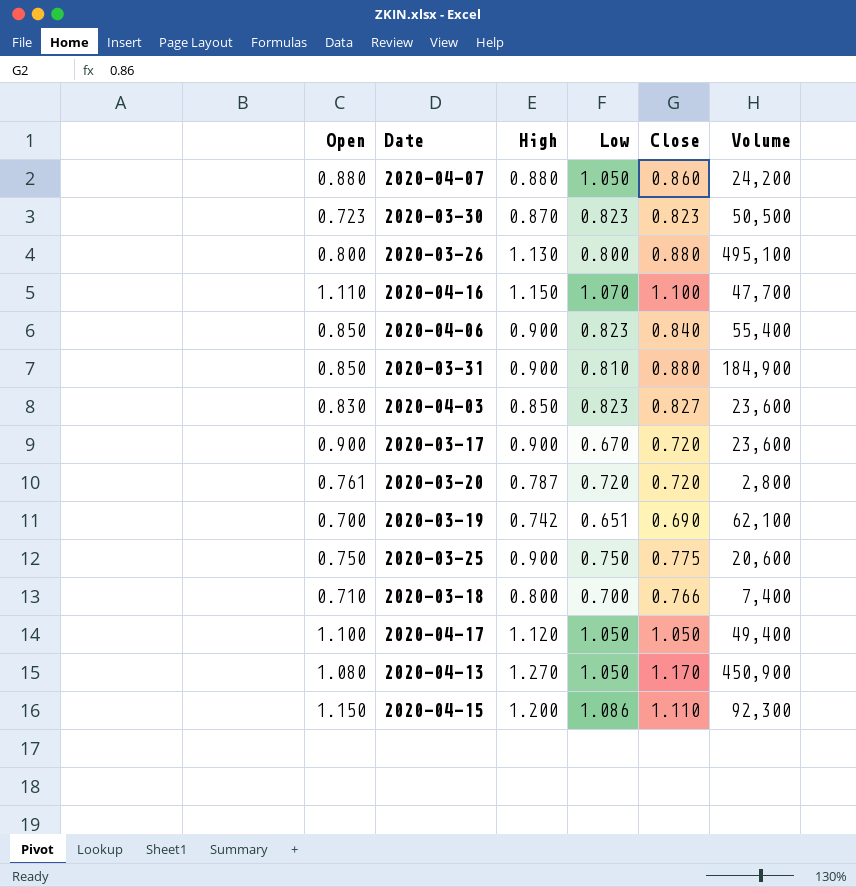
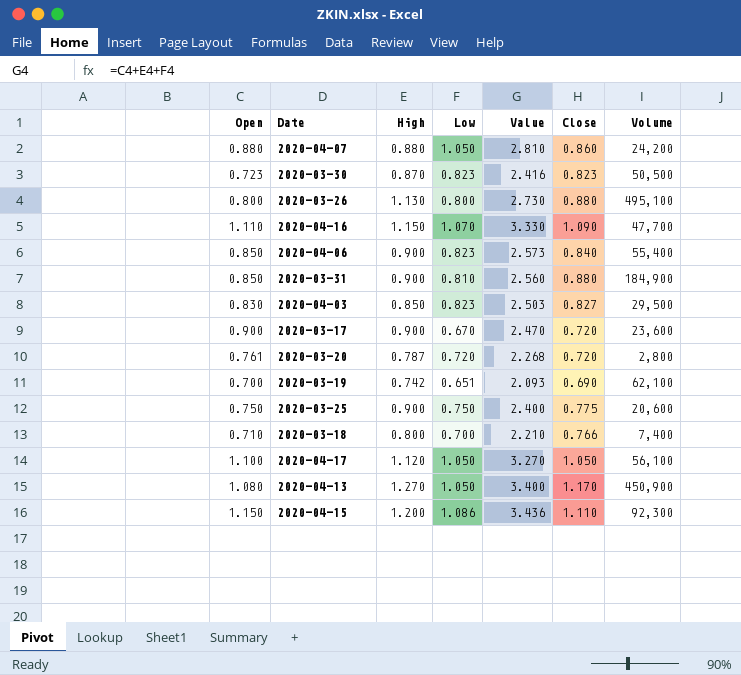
column Value | formula: none -> [Open] + [High] + [Low]
2020-04-16 | Close: 1.100 -> 1.090
2020-04-03 | Volume: 23,600 -> 29,500
2020-04-17 | Volume: 49,400 -> 56,100

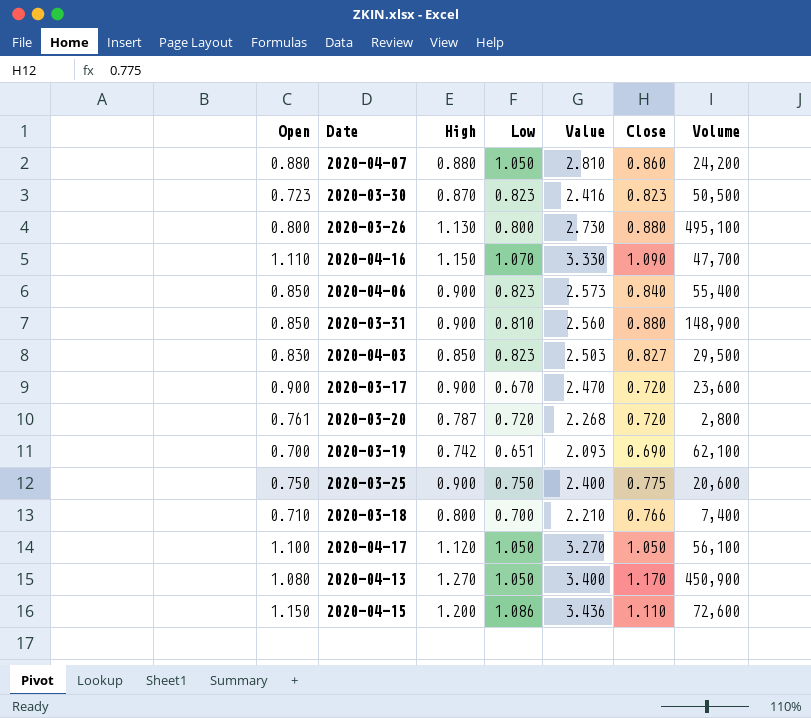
2020-03-31 | Volume: 184,900 -> 148,900
2020-04-15 | Volume: 92,300 -> 72,600

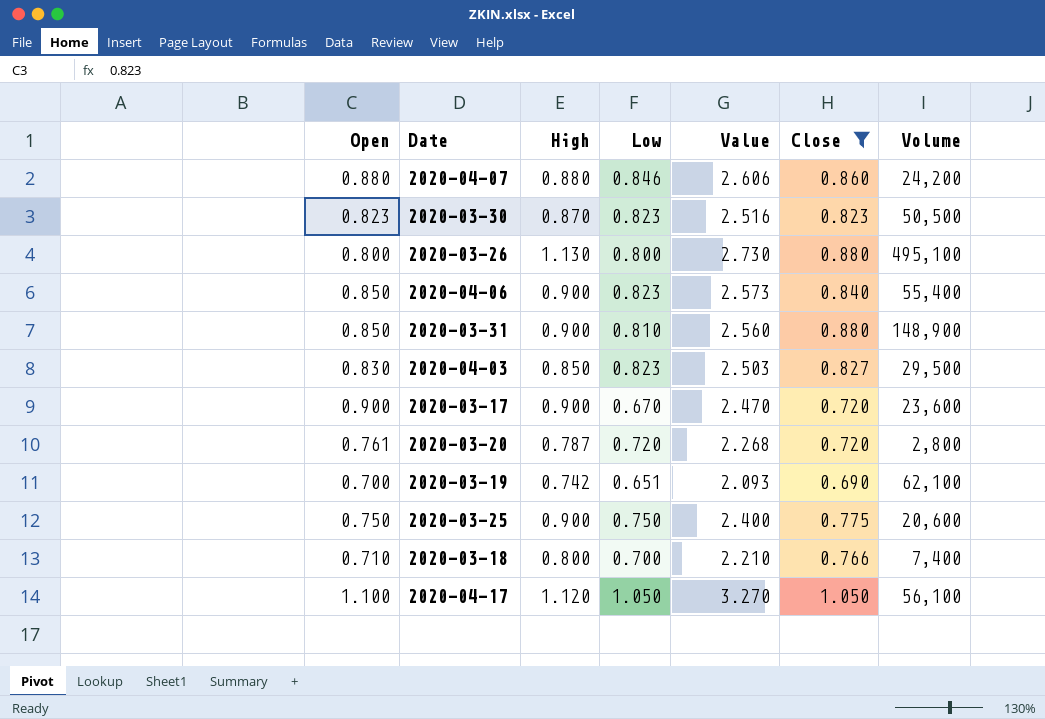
filter: none -> Close <= 1.050
2020-04-07 | Low: 1.050 -> 0.846
2020-04-07 | Value: 2.810 -> 2.606
2020-03-30 | Open: 0.723 -> 0.823
2020-03-30 | Value: 2.416 -> 2.516

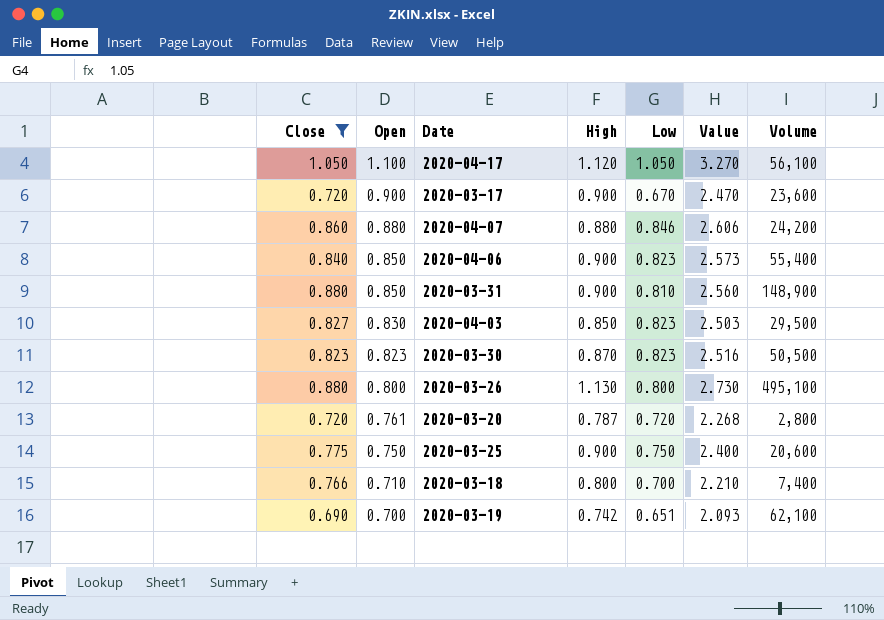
row order: none -> Open descending
column Close | position: 6 -> 1

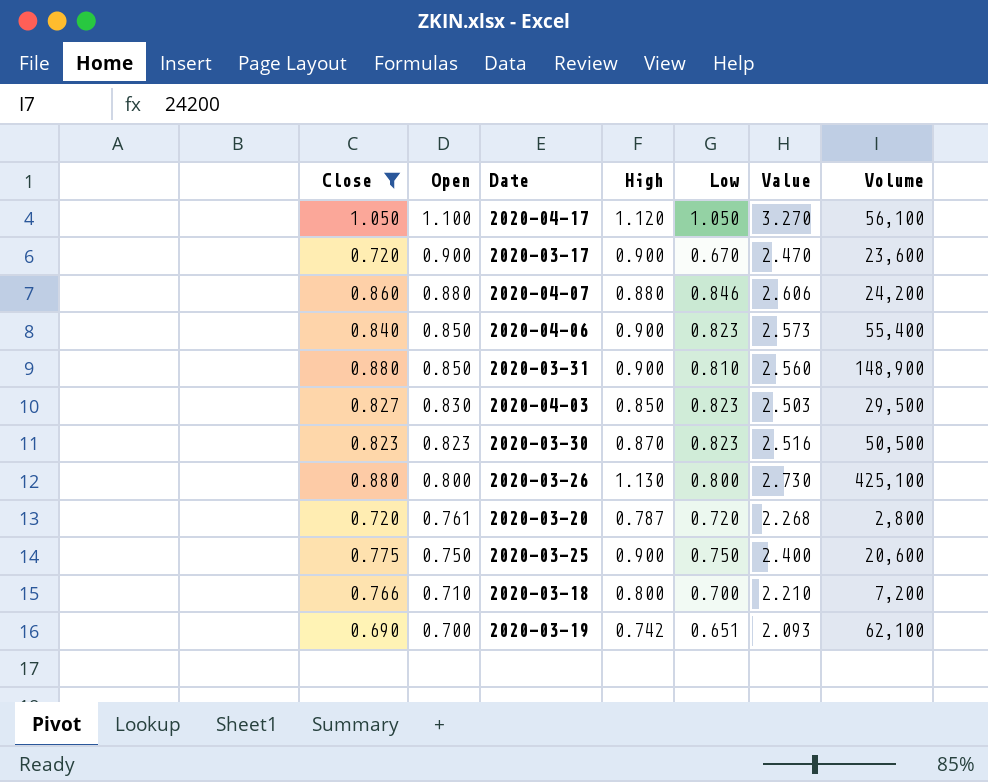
2020-03-26 | Volume: 495,100 -> 425,100
2020-03-18 | Volume: 7,400 -> 7,200

